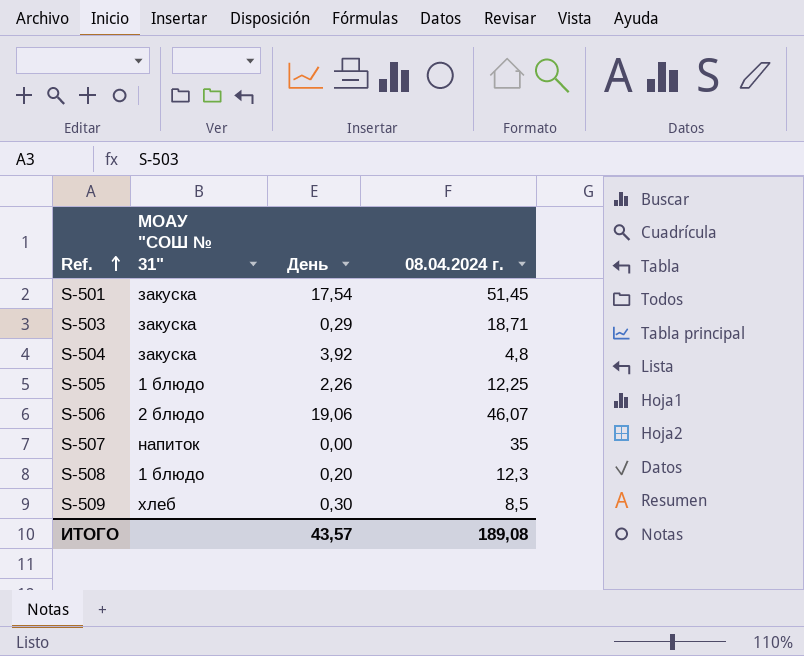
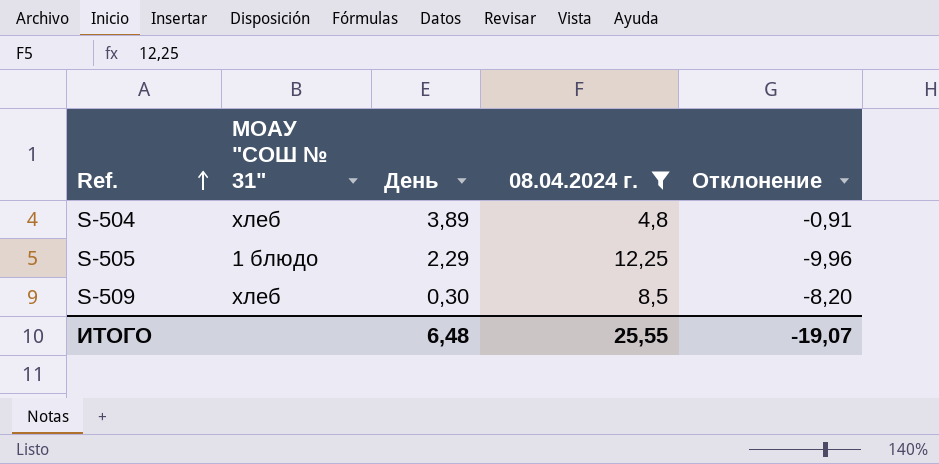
filter: none -> 08.04.2024 г. <= 12,25
column Отклонение | formula: none -> [День] - [08.04.2024 г.]
S-504 | МОАУ "СОШ № 31": закуска -> хлеб
S-504 | День: 3,92 -> 3,89
S-505 | День: 2,26 -> 2,29
ИТОГО | День: 43,57 -> 6,48
ИТОГО | 08.04.2024 г.: 189,08 -> 25,55

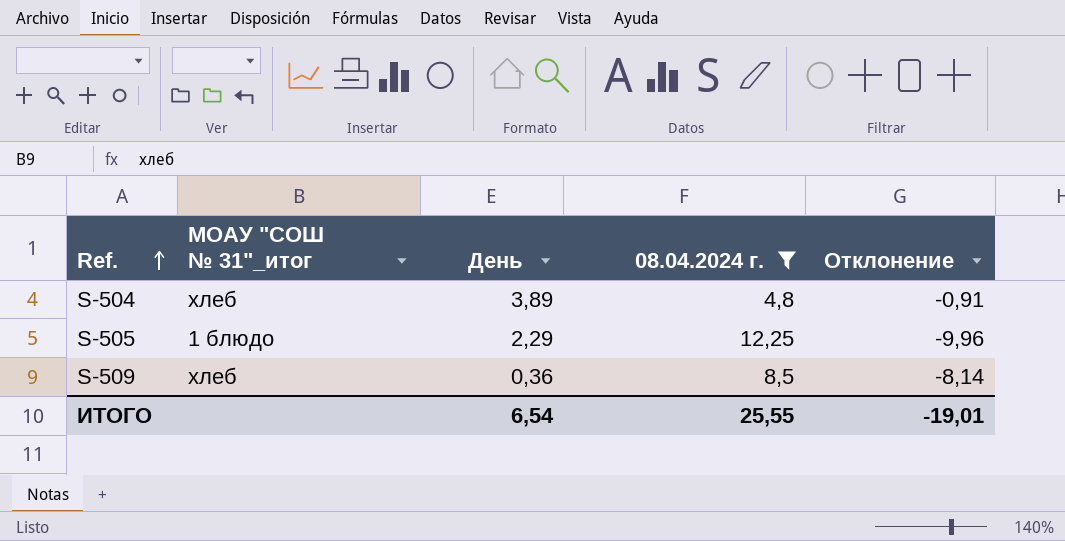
column name: МОАУ "СОШ № 31" -> МОАУ "СОШ № 31"_итог
S-509 | День: 0,30 -> 0,36
S-509 | Отклонение: -8,20 -> -8,14
ИТОГО | День: 6,48 -> 6,54
ИТОГО | Отклонение: -19,07 -> -19,01

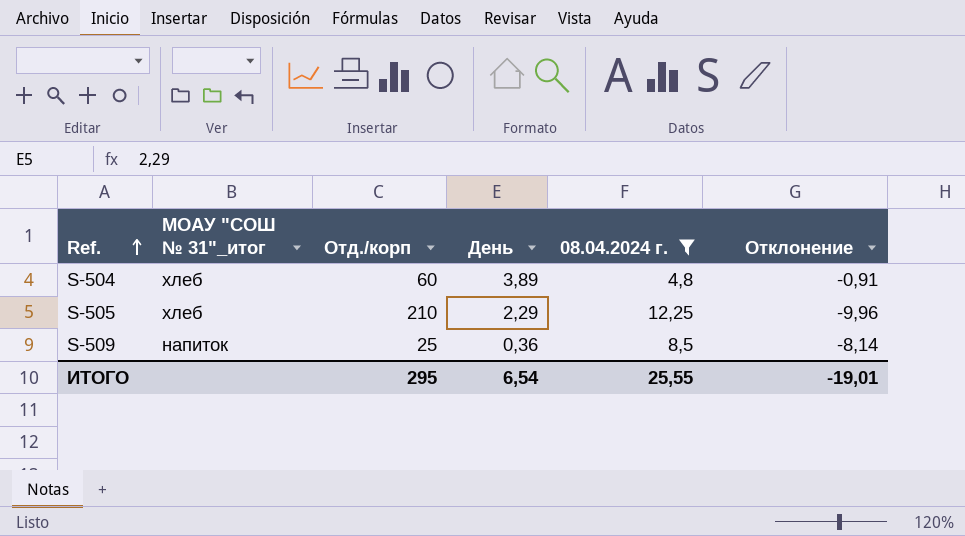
column Отд./корп | position: none -> 3
S-505 | МОАУ "СОШ № 31"_итог: 1 блюдо -> хлеб
S-509 | МОАУ "СОШ № 31"_итог: хлеб -> напиток

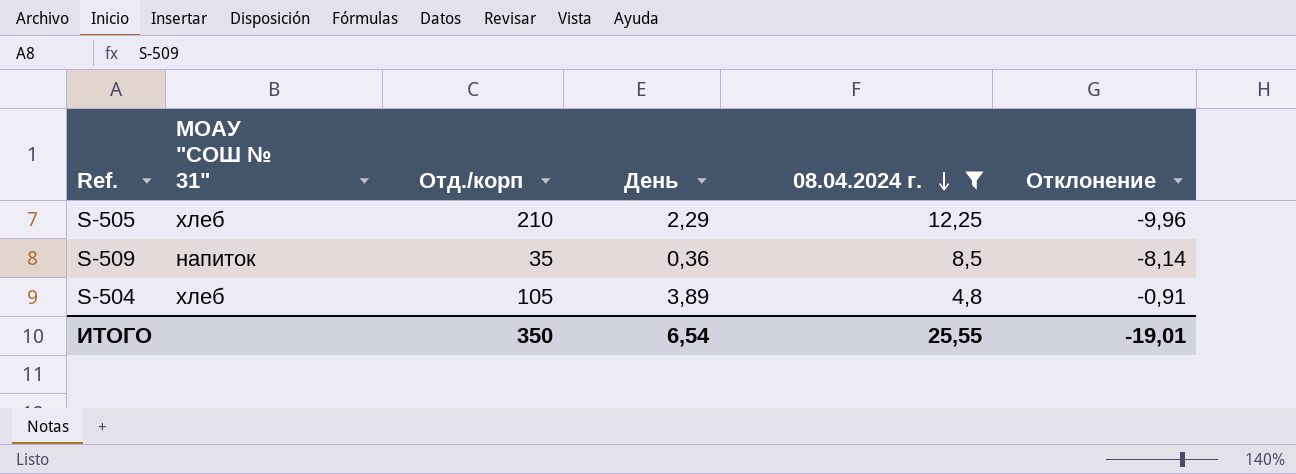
row order: Ref. ascending -> 08.04.2024 г. descending
column name: МОАУ "СОШ № 31"_итог -> МОАУ "СОШ № 31"
S-509 | Отд./корп: 25 -> 35
S-504 | Отд./корп: 60 -> 105
ИТОГО | Отд./корп: 295 -> 350

